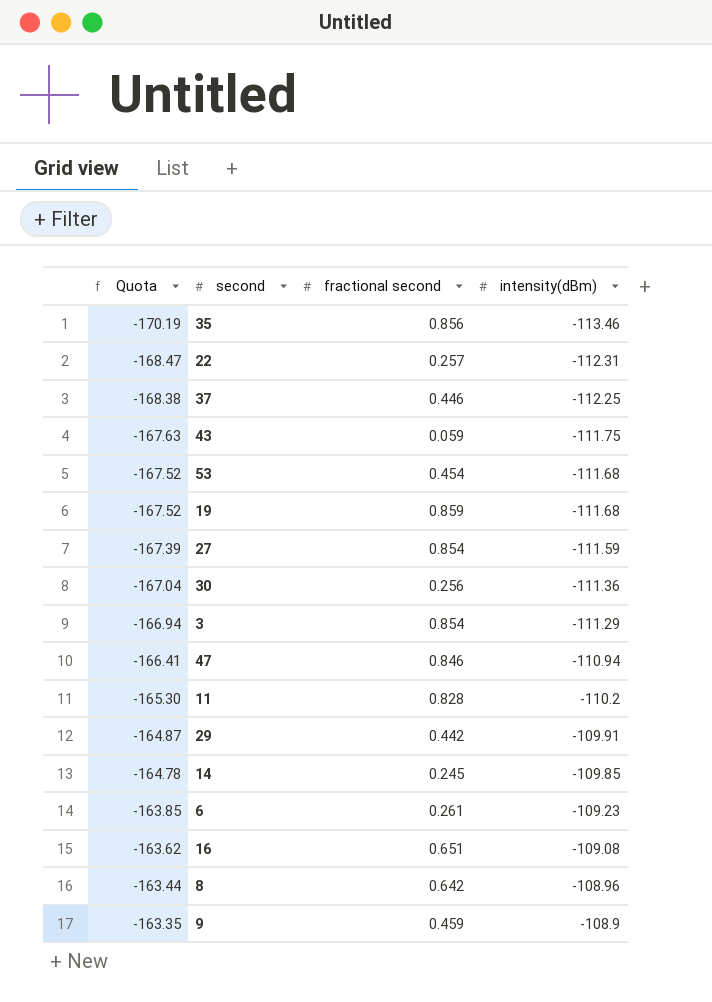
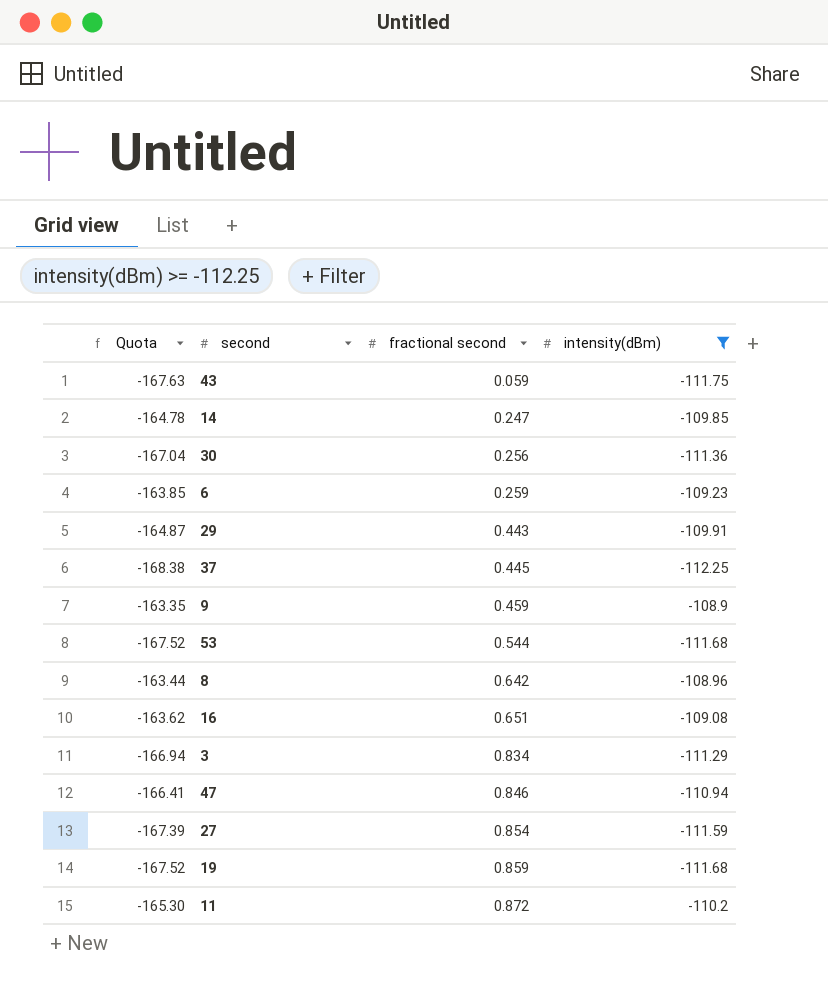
filter: none -> intensity(dBm) >= -112.25
row order: Quota ascending -> fractional second ascending
14 | fractional second: 0.245 -> 0.247
6 | fractional second: 0.261 -> 0.259
29 | fractional second: 0.442 -> 0.443
37 | fractional second: 0.446 -> 0.445
53 | fractional second: 0.454 -> 0.544
3 | fractional second: 0.854 -> 0.834
11 | fractional second: 0.828 -> 0.872

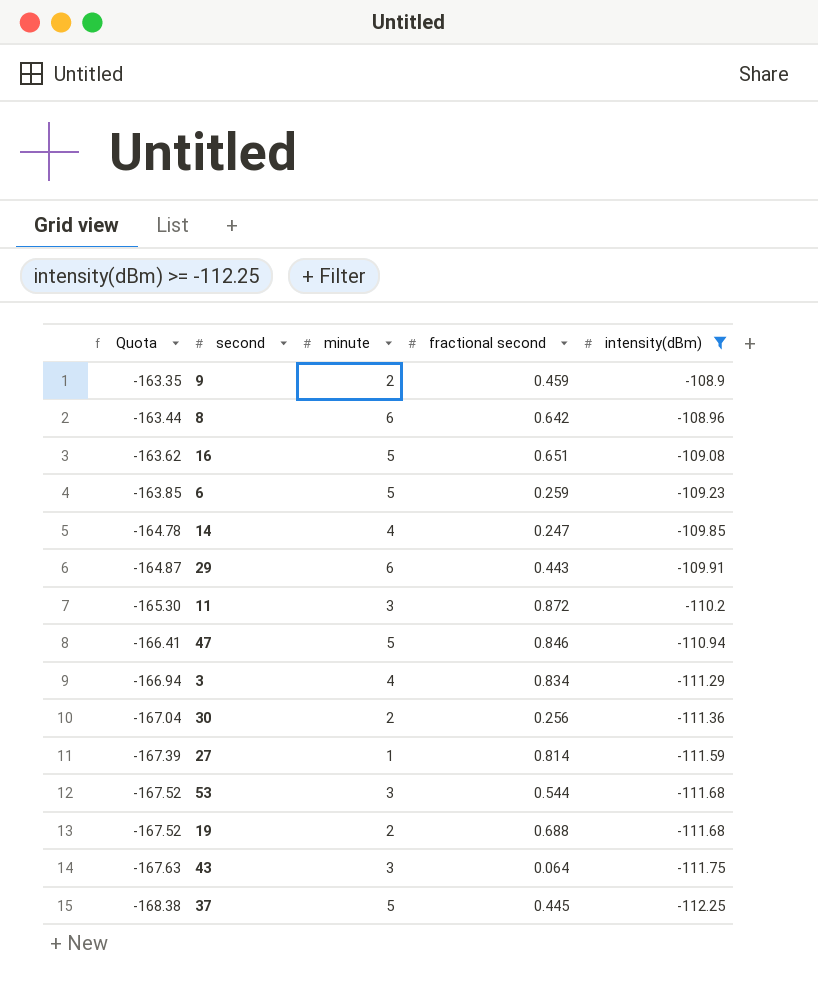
row order: fractional second ascending -> Quota descending
column minute | position: none -> 3
27 | fractional second: 0.854 -> 0.814
19 | fractional second: 0.859 -> 0.688
43 | fractional second: 0.059 -> 0.064

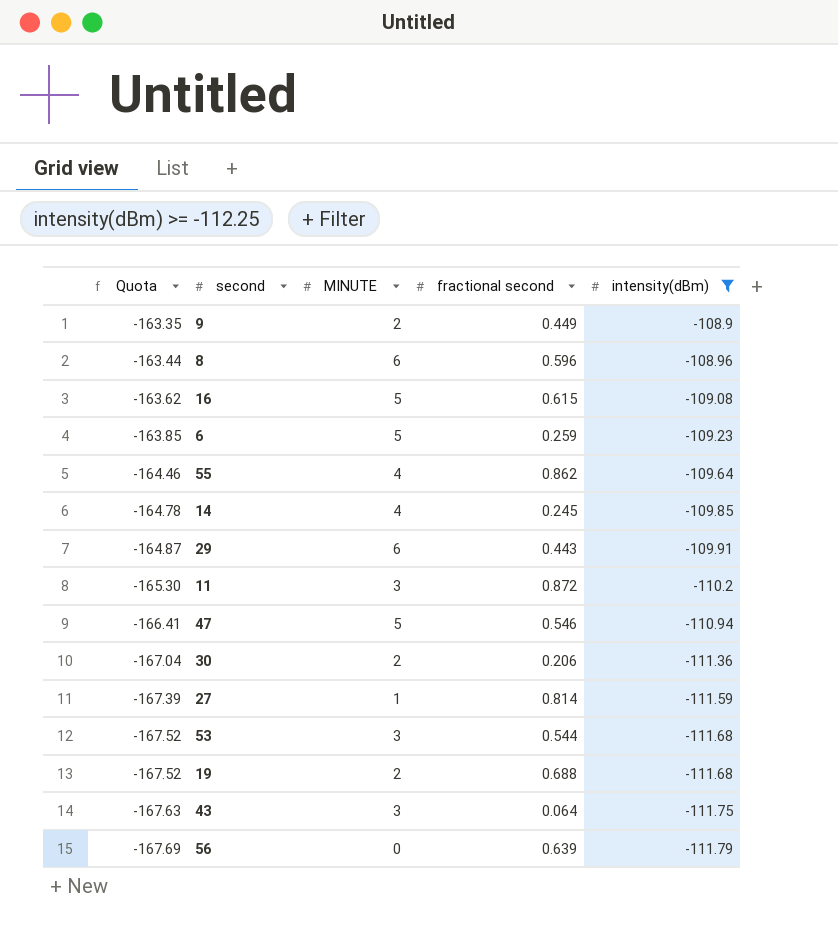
column name: minute -> MINUTE
row 3: -166.94 | 4 | 0.834 | -111.29 -> none
row 37: -168.38 | 5 | 0.445 | -112.25 -> none
9 | fractional second: 0.459 -> 0.449
8 | fractional second: 0.642 -> 0.596
16 | fractional second: 0.651 -> 0.615
row 55: none -> -164.46 | 4 | 0.862 | -109.64
14 | fractional second: 0.247 -> 0.245
47 | fractional second: 0.846 -> 0.546
30 | fractional second: 0.256 -> 0.206
row 56: none -> -167.69 | 0 | 0.639 | -111.79

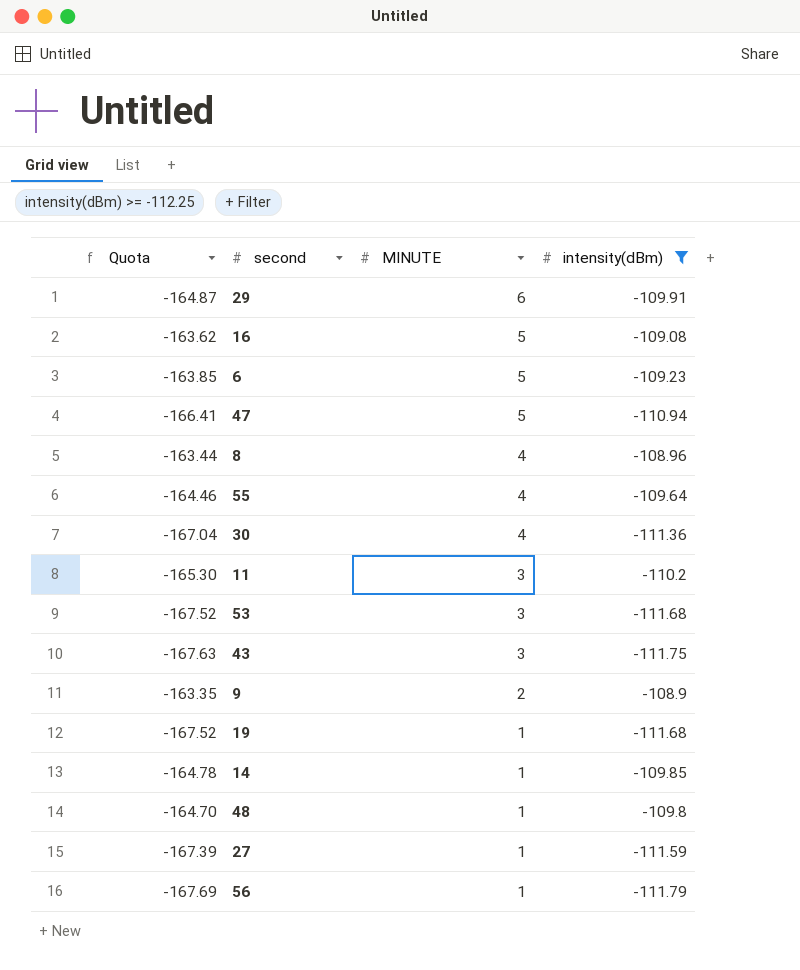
row order: Quota descending -> MINUTE descending
column fractional second | position: 4 -> none
8 | MINUTE: 6 -> 4
30 | MINUTE: 2 -> 4
19 | MINUTE: 2 -> 1
14 | MINUTE: 4 -> 1
row 48: none -> -164.70 | 1 | -109.8
56 | MINUTE: 0 -> 1

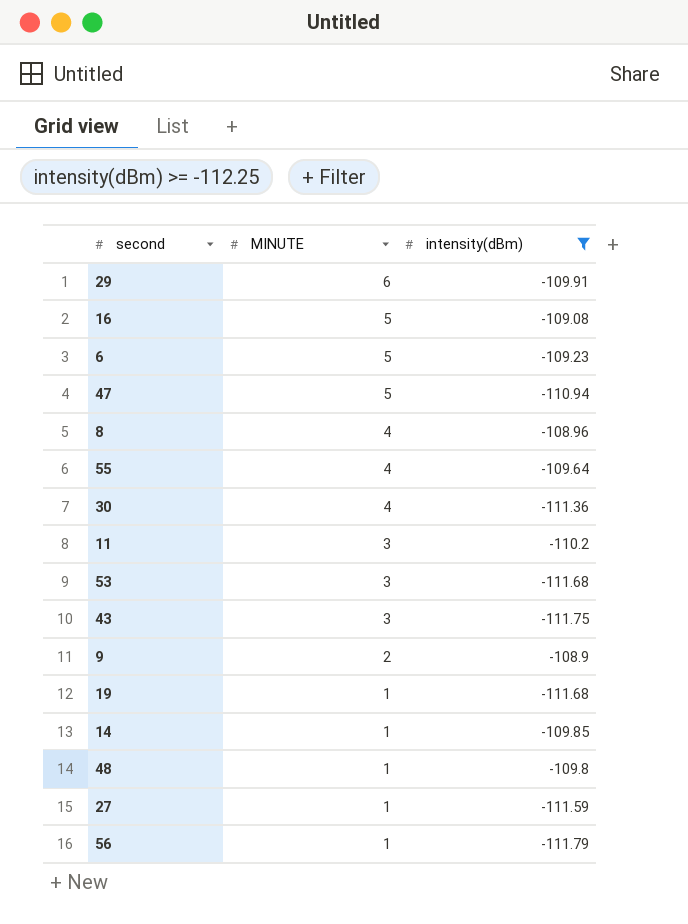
column Quota | formula: [intensity(dBm)] * 1.5 -> none

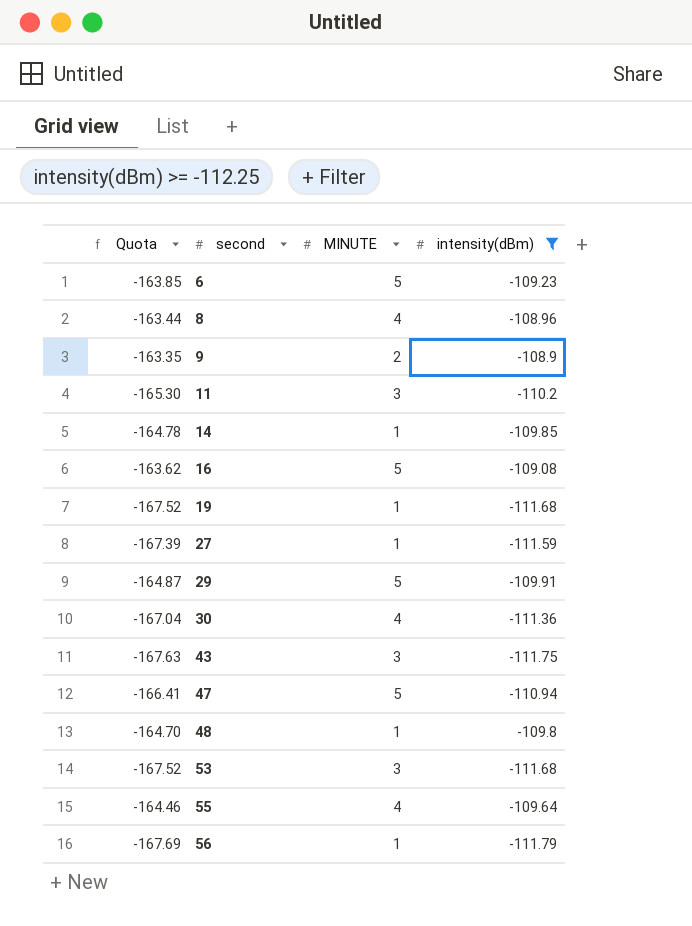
row order: MINUTE descending -> second ascending
column Quota | formula: none -> [intensity(dBm)] * 1.5
29 | MINUTE: 6 -> 5

